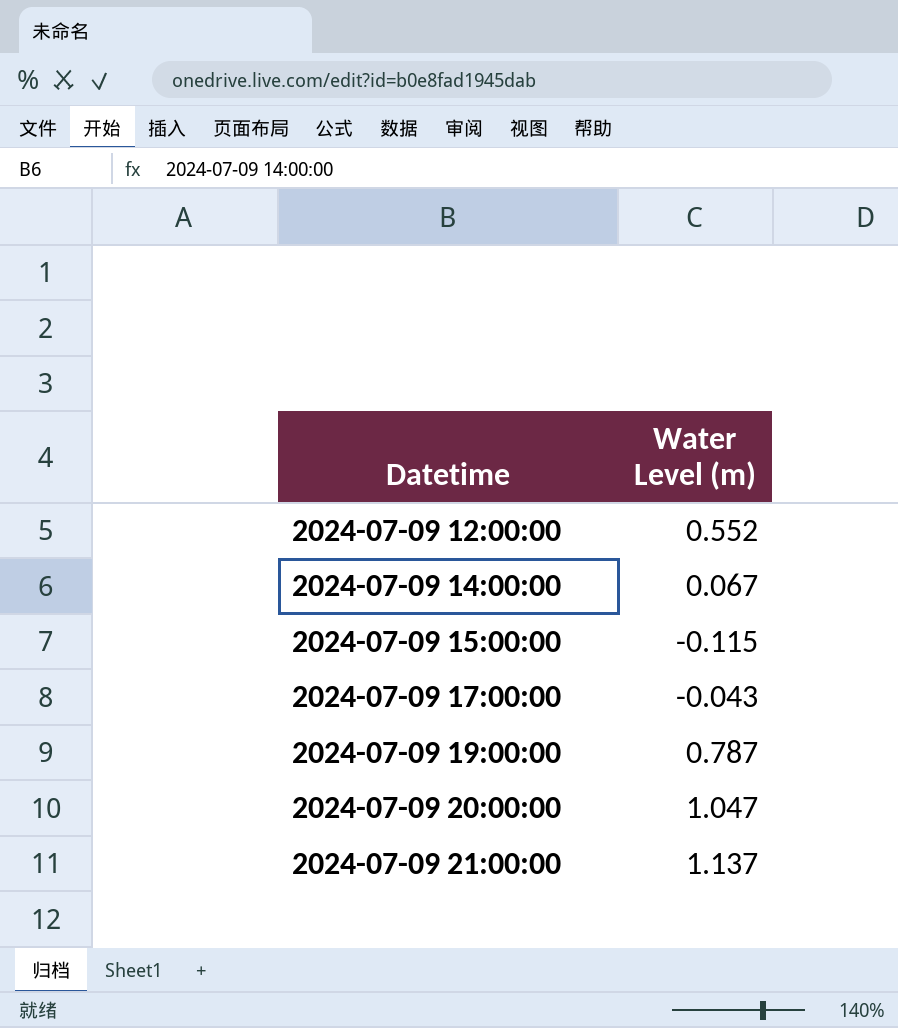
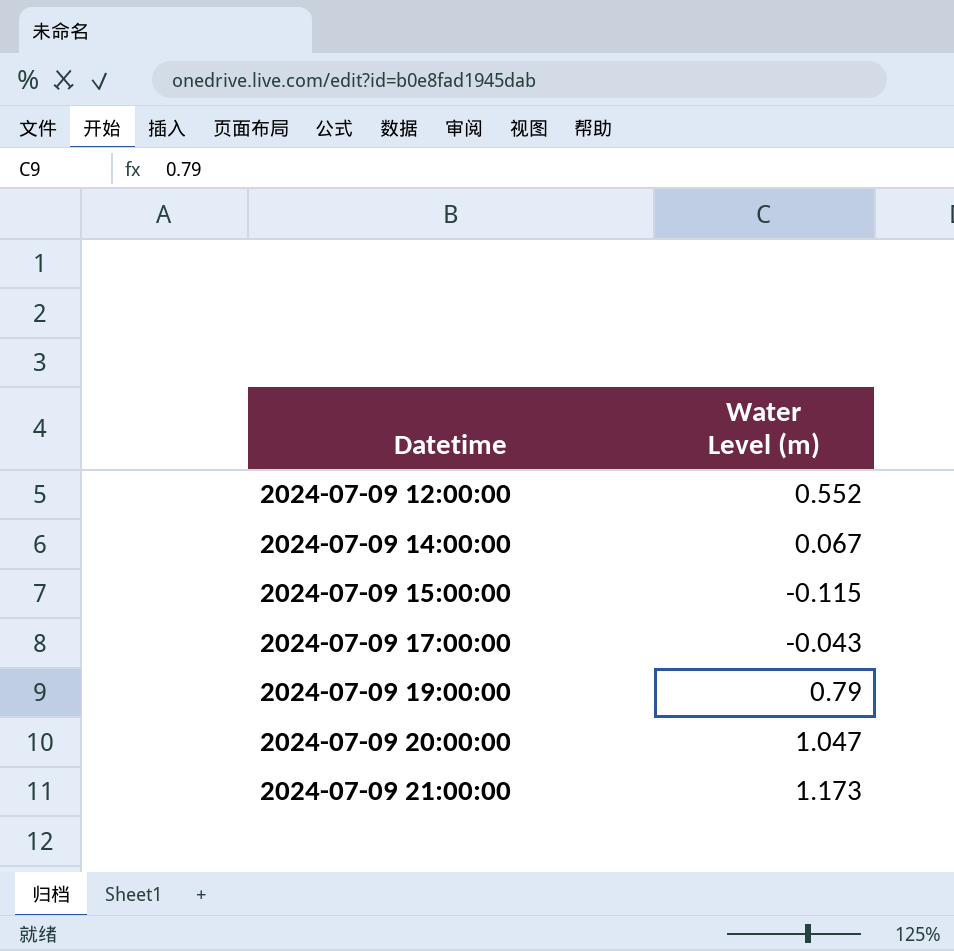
2024-07-09 19:00:00 | Water Level (m): 0.787 -> 0.79
2024-07-09 21:00:00 | Water Level (m): 1.137 -> 1.173

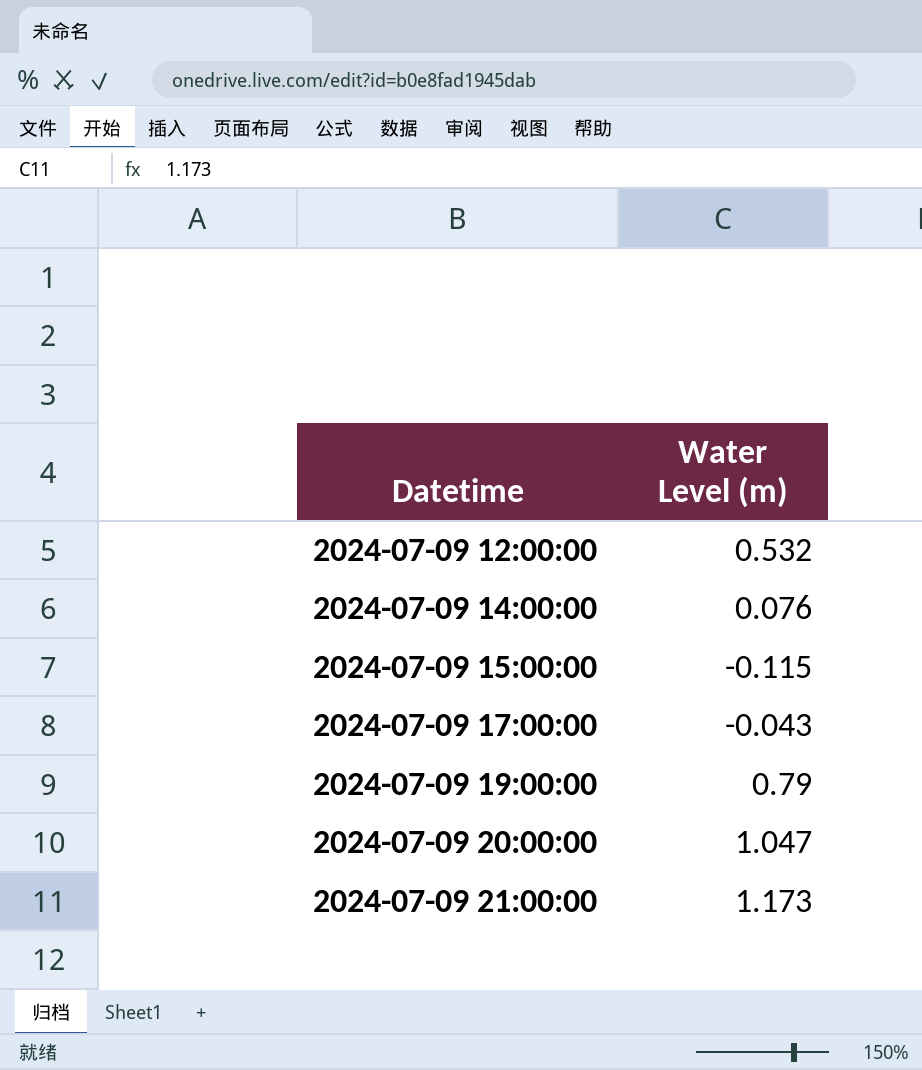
2024-07-09 12:00:00 | Water Level (m): 0.552 -> 0.532
2024-07-09 14:00:00 | Water Level (m): 0.067 -> 0.076

